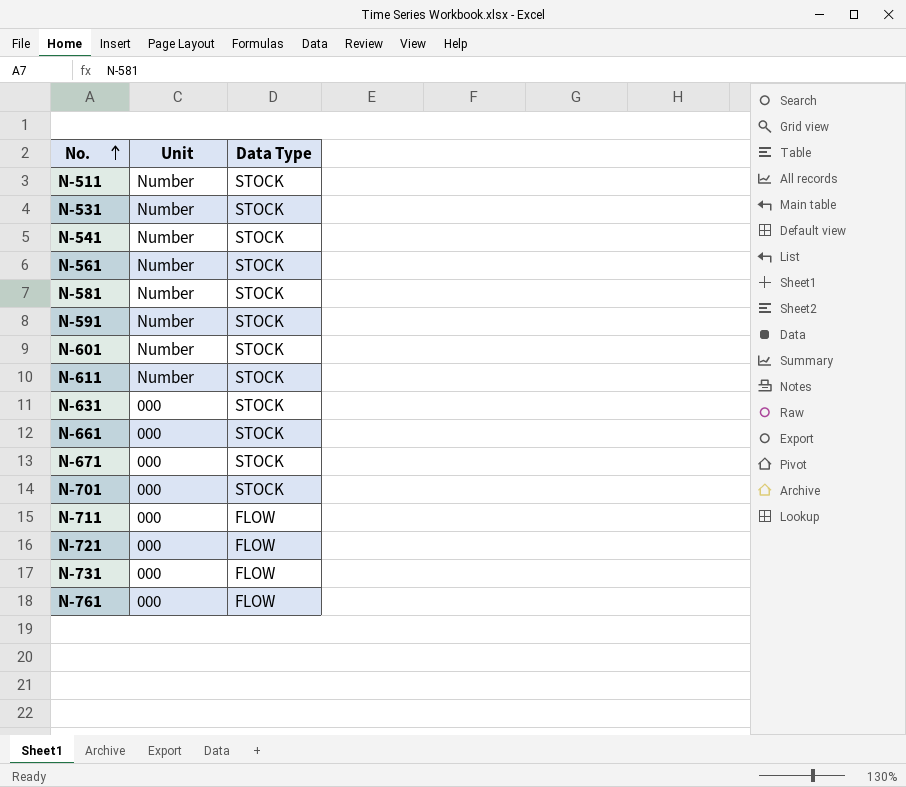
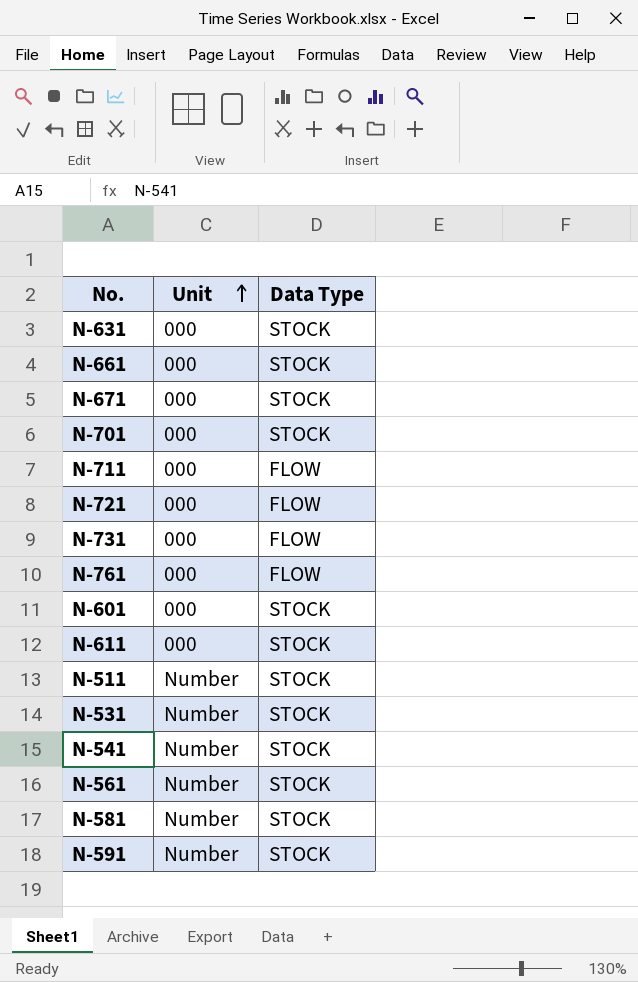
row order: No. ascending -> Unit ascending
N-601 | Unit: Number -> 000
N-611 | Unit: Number -> 000

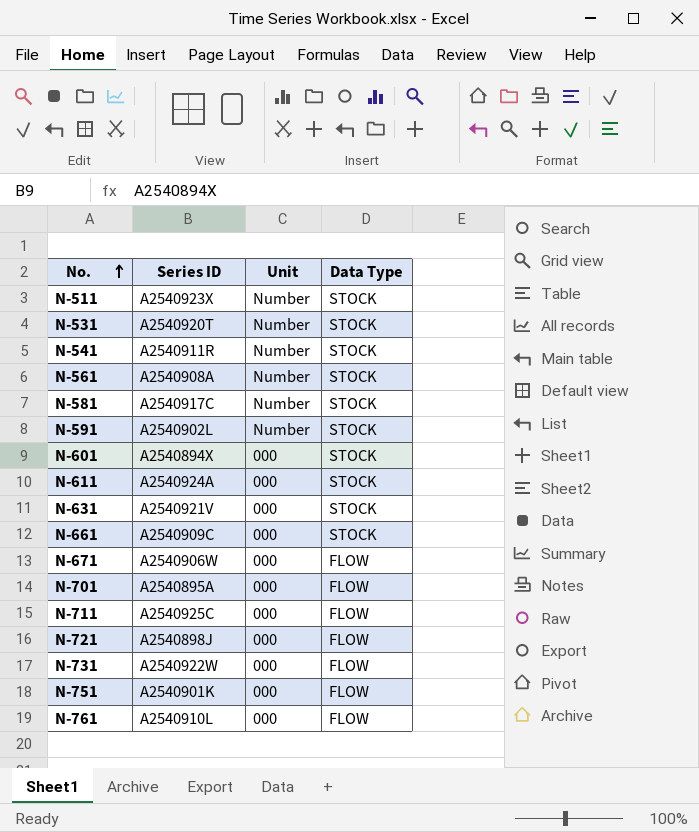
row order: Unit ascending -> No. ascending
column Series ID | position: none -> 2
N-671 | Data Type: STOCK -> FLOW
N-701 | Data Type: STOCK -> FLOW
row N-751: none -> A2540901K | 000 | FLOW

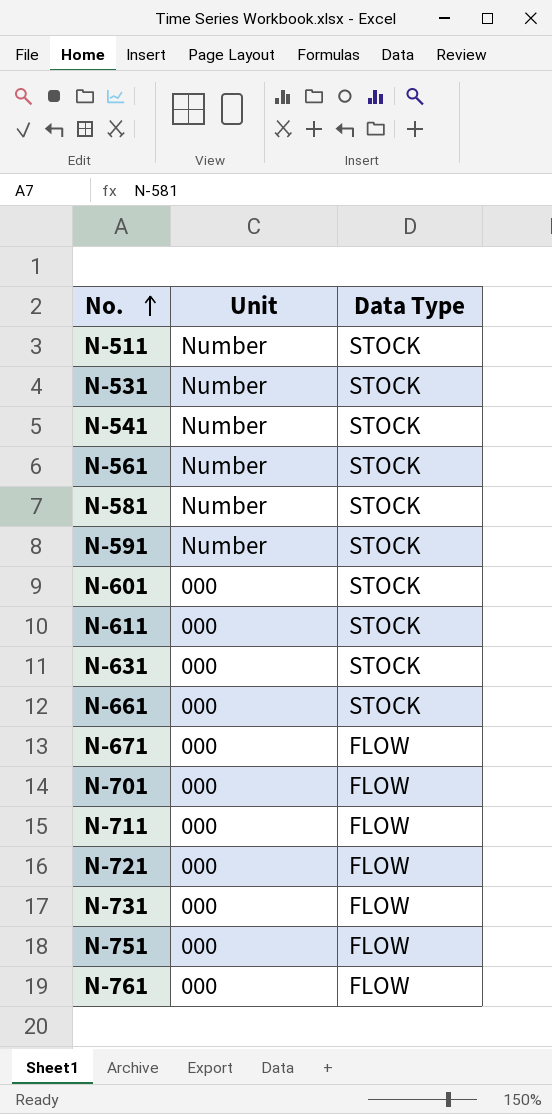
column Series ID | position: 2 -> none

